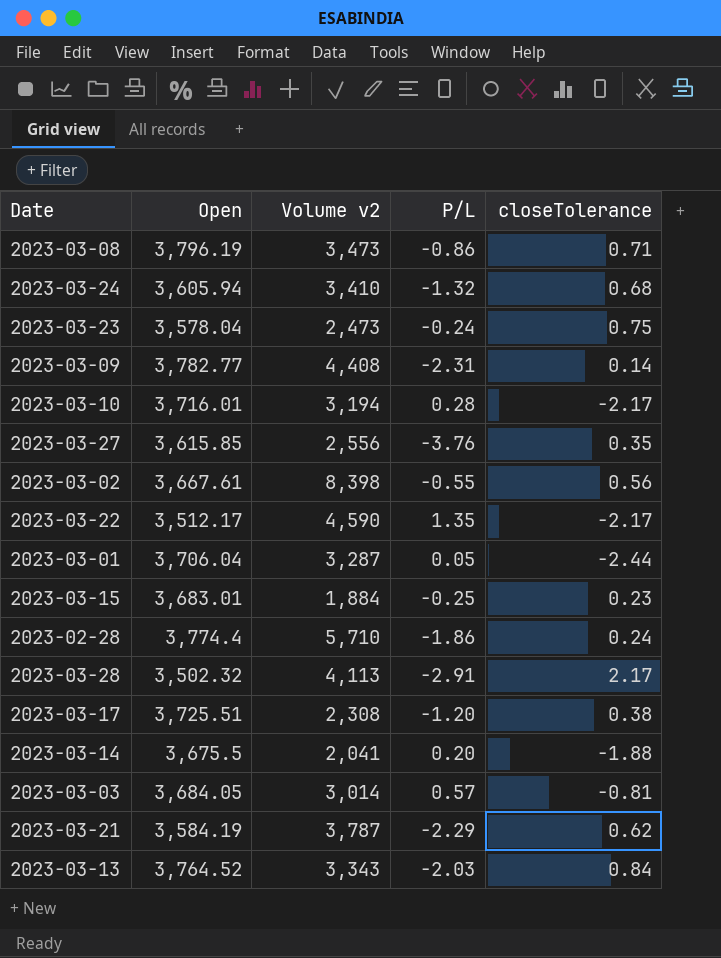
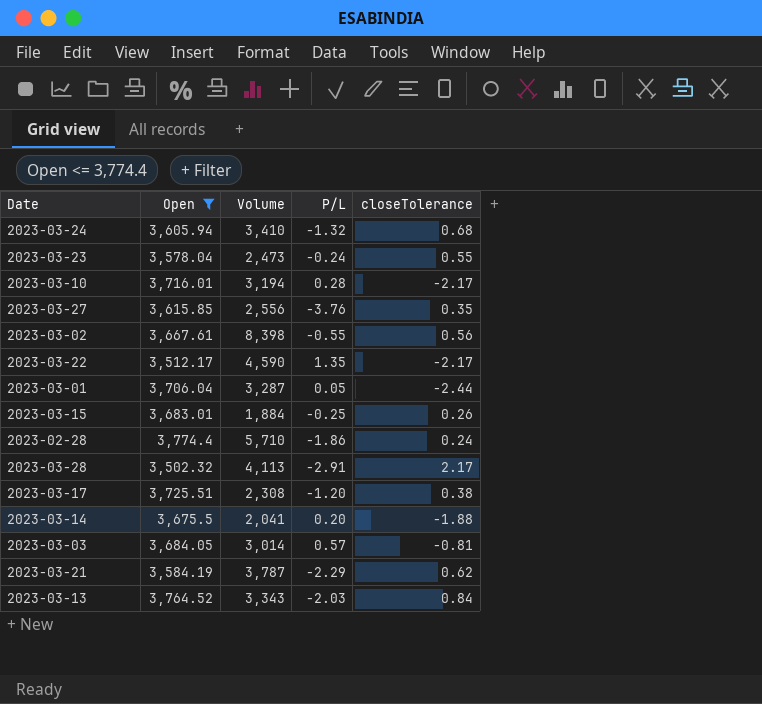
filter: none -> Open <= 3,774.4
column name: Volume v2 -> Volume
2023-03-23 | closeTolerance: 0.75 -> 0.55
2023-03-15 | closeTolerance: 0.23 -> 0.26

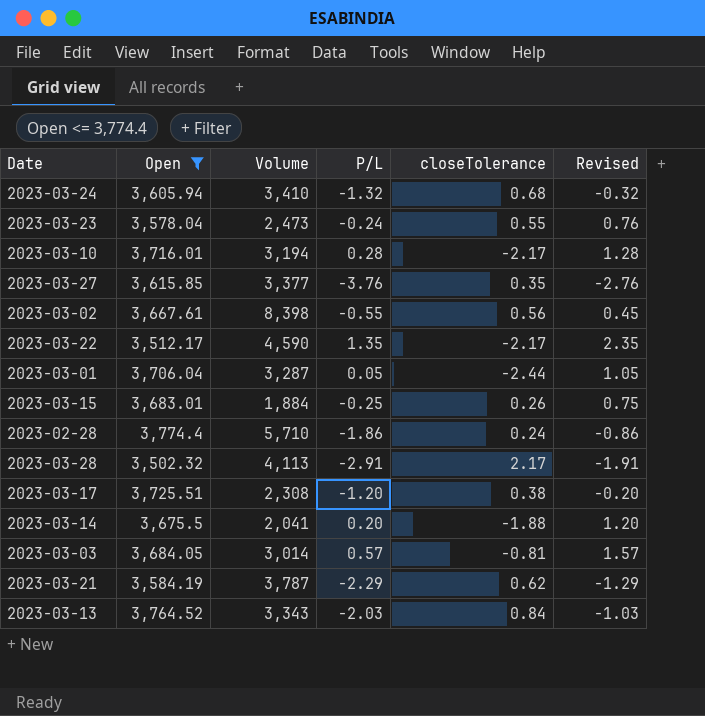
column Revised | formula: none -> [P/L] + 1
2023-03-27 | Volume: 2,556 -> 3,377

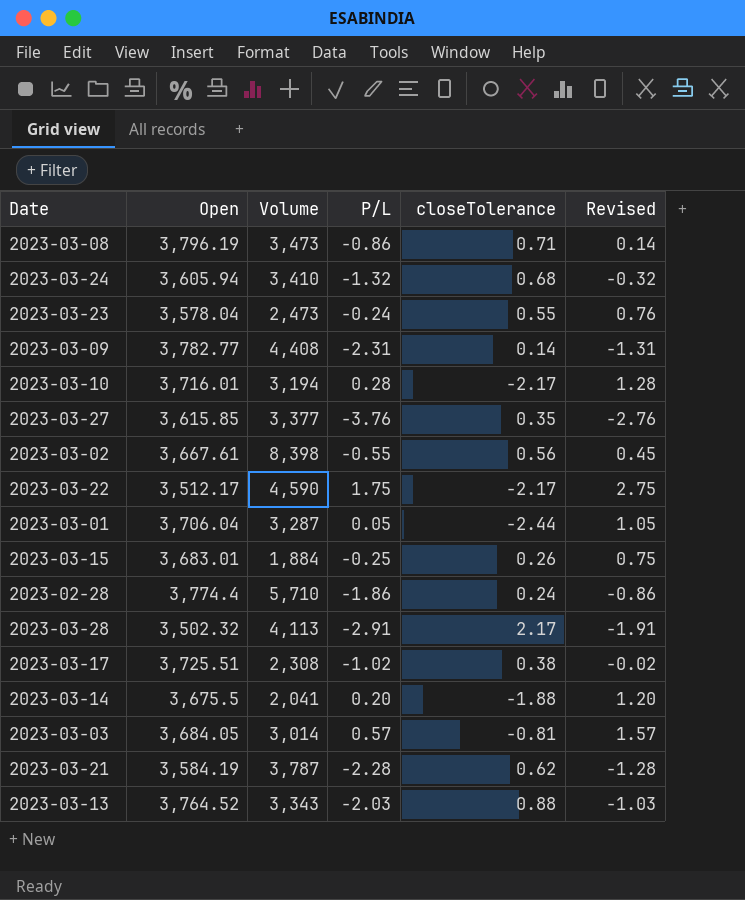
filter: Open <= 3,774.4 -> none
2023-03-22 | P/L: 1.35 -> 1.75
2023-03-22 | Revised: 2.35 -> 2.75
2023-03-17 | P/L: -1.20 -> -1.02
2023-03-17 | Revised: -0.20 -> -0.02
2023-03-21 | P/L: -2.29 -> -2.28
2023-03-21 | Revised: -1.29 -> -1.28
2023-03-13 | closeTolerance: 0.84 -> 0.88

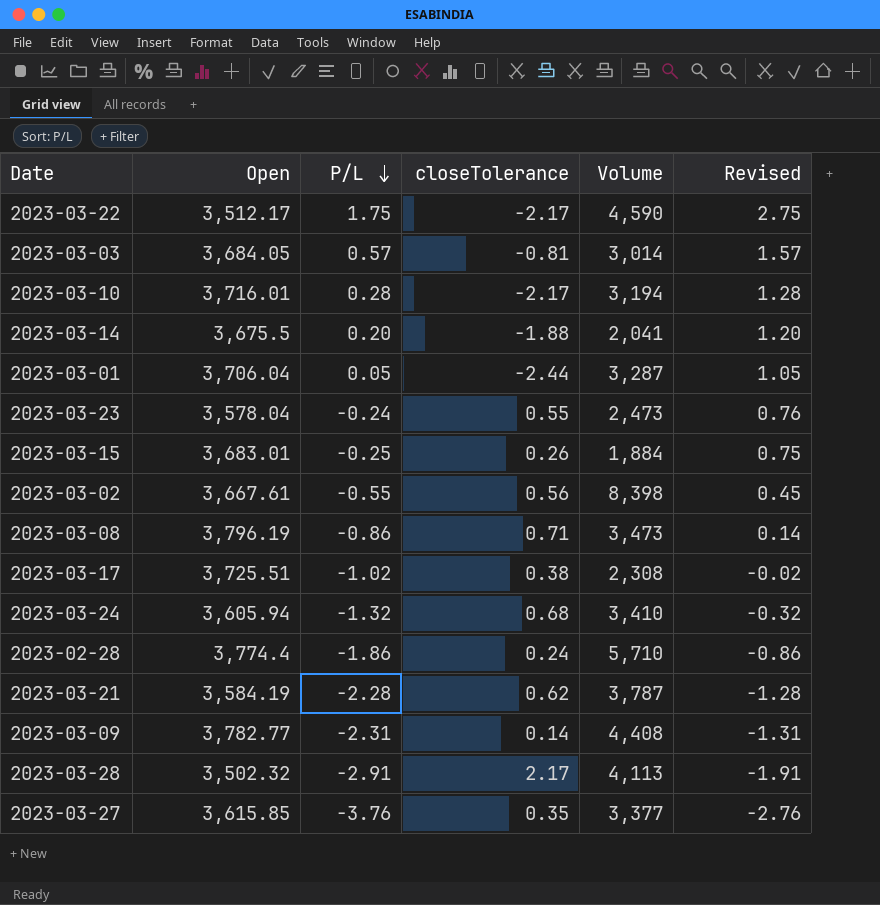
row order: none -> P/L descending
column Volume | position: 3 -> 5
row 2023-03-13: 3,764.52 | 3,343 | -2.03 | 0.88 | -1.03 -> none

